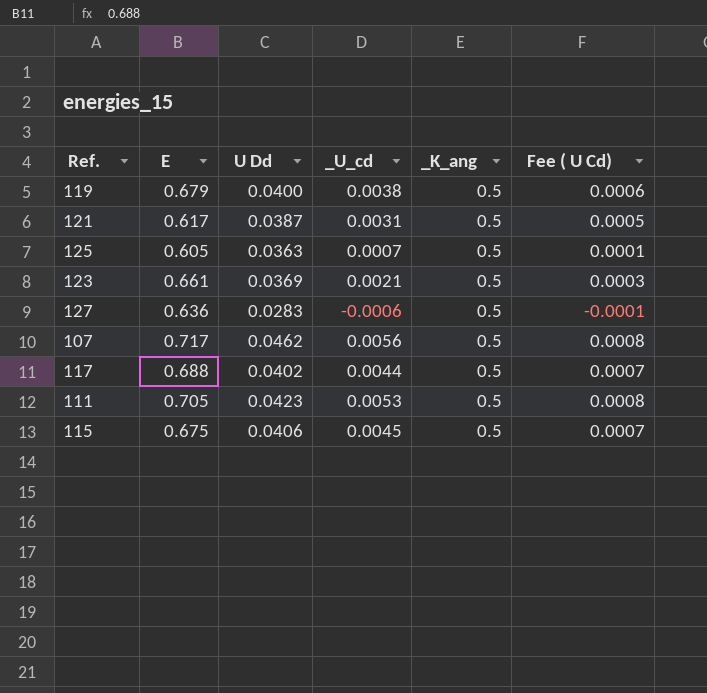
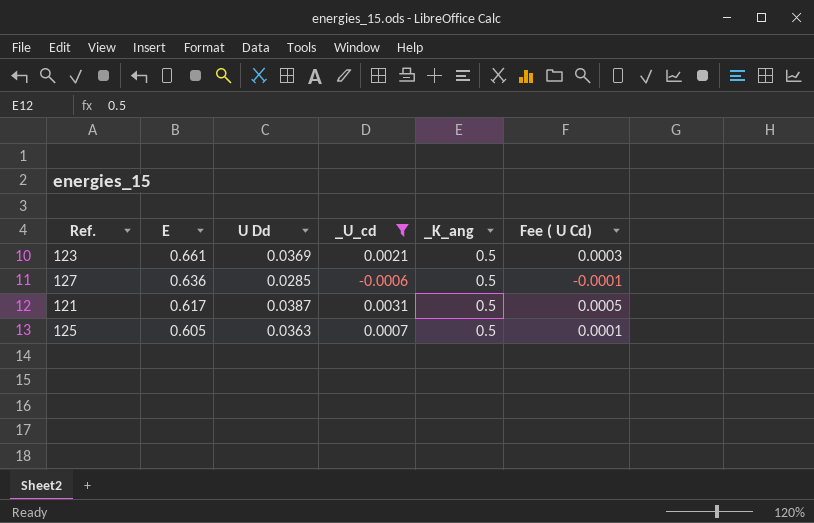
filter: none -> _U_cd <= 0.0031
row order: none -> E descending
127 | U Dd: 0.0283 -> 0.0285

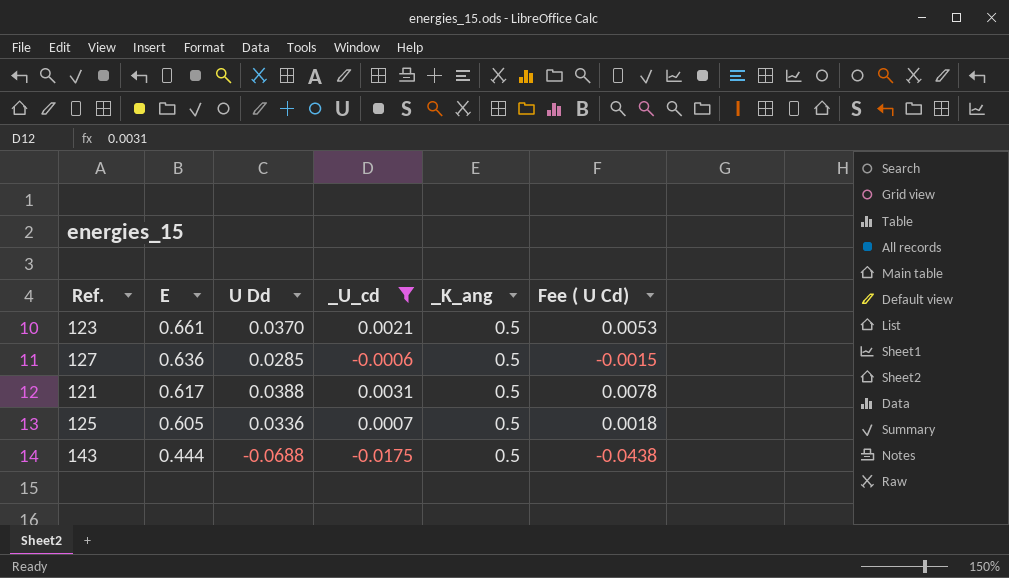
column Fee ( U Cd) | formula: [_U_cd] * 0.15 -> [_U_cd] * 2.5
123 | U Dd: 0.0369 -> 0.0370
121 | U Dd: 0.0387 -> 0.0388
125 | U Dd: 0.0363 -> 0.0336
row 143: none -> 0.444 | -0.0688 | -0.0175 | 0.5 | -0.0438

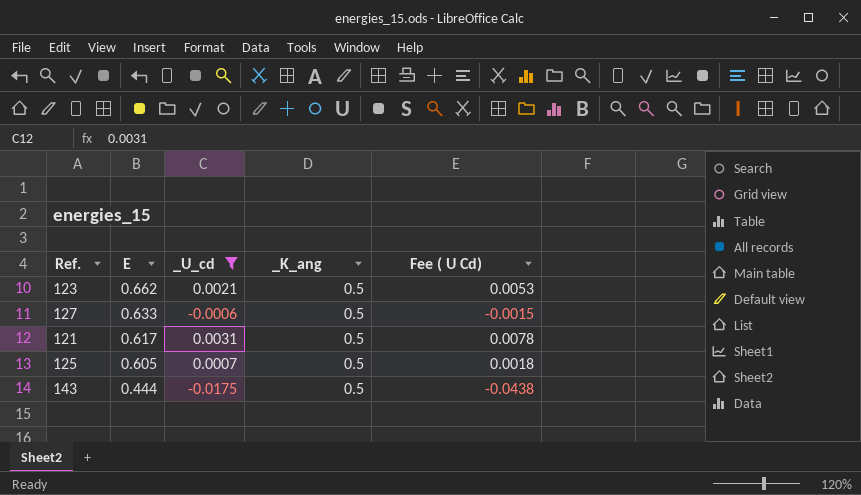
column U Dd | position: 3 -> none
123 | E: 0.661 -> 0.662
127 | E: 0.636 -> 0.633

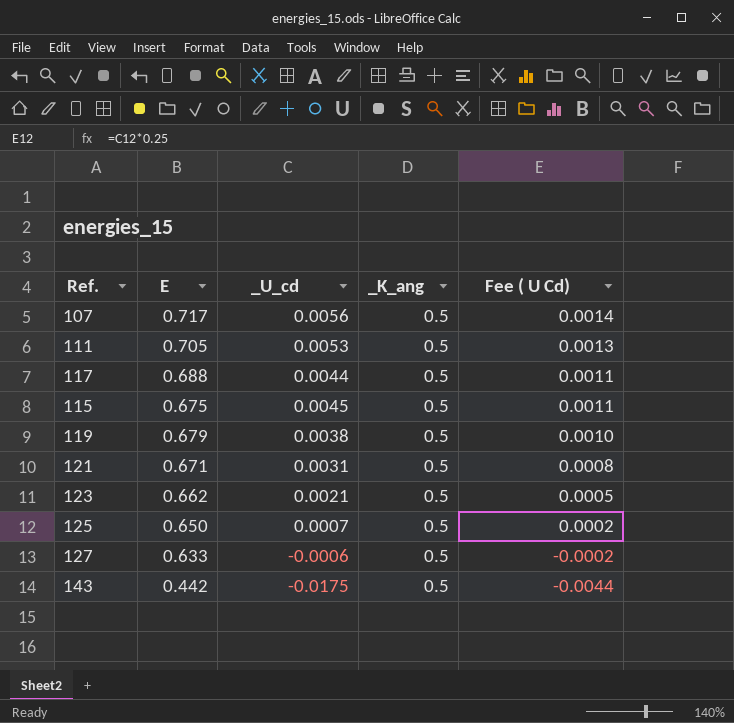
filter: _U_cd <= 0.0031 -> none
row order: E descending -> Fee ( U Cd) descending
column Fee ( U Cd) | formula: [_U_cd] * 2.5 -> [_U_cd] * 0.25
121 | E: 0.617 -> 0.671
125 | E: 0.605 -> 0.650
143 | E: 0.444 -> 0.442

